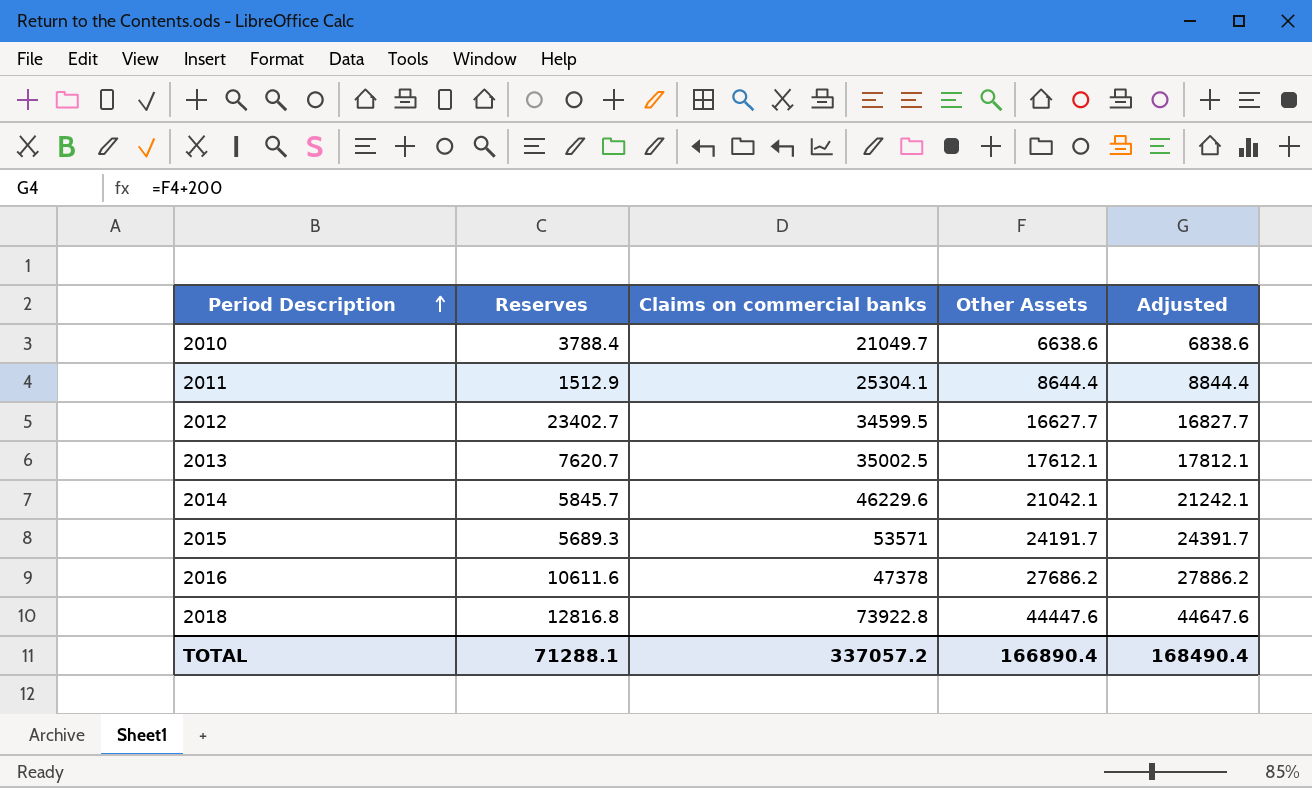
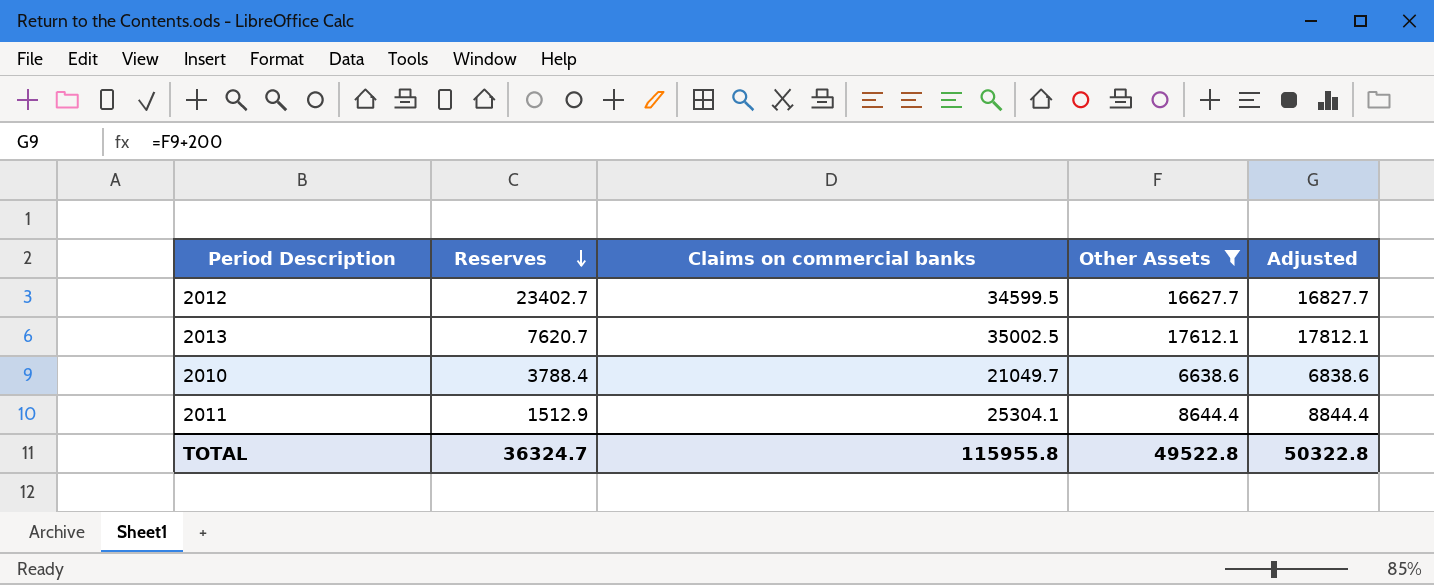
filter: none -> Other Assets <= 17612.1
row order: Period Description ascending -> Reserves descending
TOTAL | Reserves: 71288.1 -> 36324.7
TOTAL | Claims on commercial banks: 337057.2 -> 115955.8
TOTAL | Other Assets: 166890.4 -> 49522.8
TOTAL | Adjusted: 168490.4 -> 50322.8

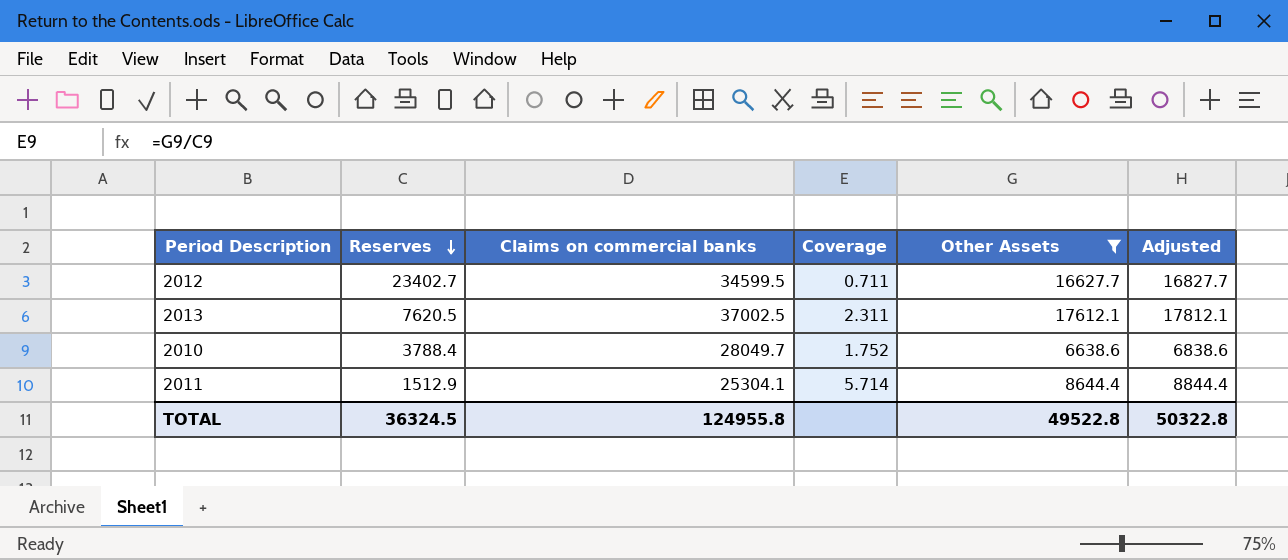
column Coverage | formula: none -> [Other Assets] / [Reserves]
2013 | Reserves: 7620.7 -> 7620.5
2013 | Claims on commercial banks: 35002.5 -> 37002.5
2010 | Claims on commercial banks: 21049.7 -> 28049.7
TOTAL | Reserves: 36324.7 -> 36324.5
TOTAL | Claims on commercial banks: 115955.8 -> 124955.8

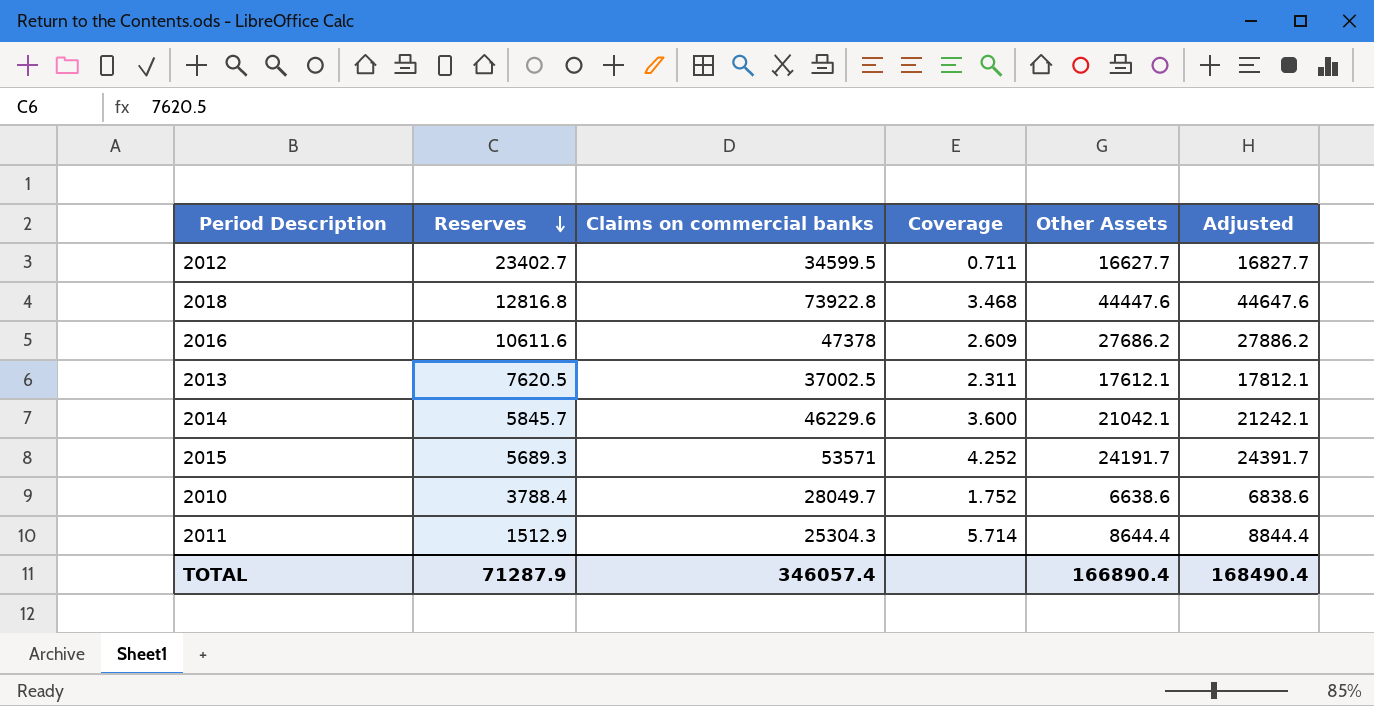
filter: Other Assets <= 17612.1 -> none
2011 | Claims on commercial banks: 25304.1 -> 25304.3
TOTAL | Reserves: 36324.5 -> 71287.9
TOTAL | Claims on commercial banks: 124955.8 -> 346057.4
TOTAL | Other Assets: 49522.8 -> 166890.4
TOTAL | Adjusted: 50322.8 -> 168490.4

